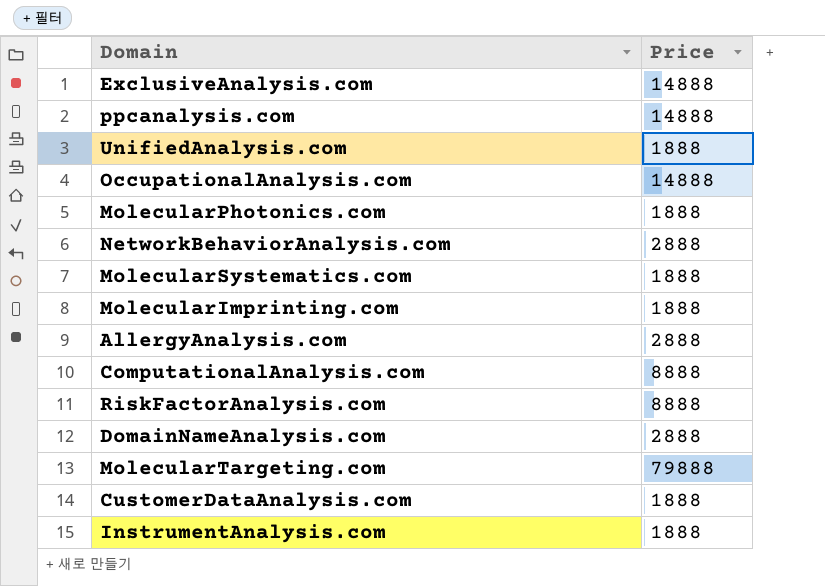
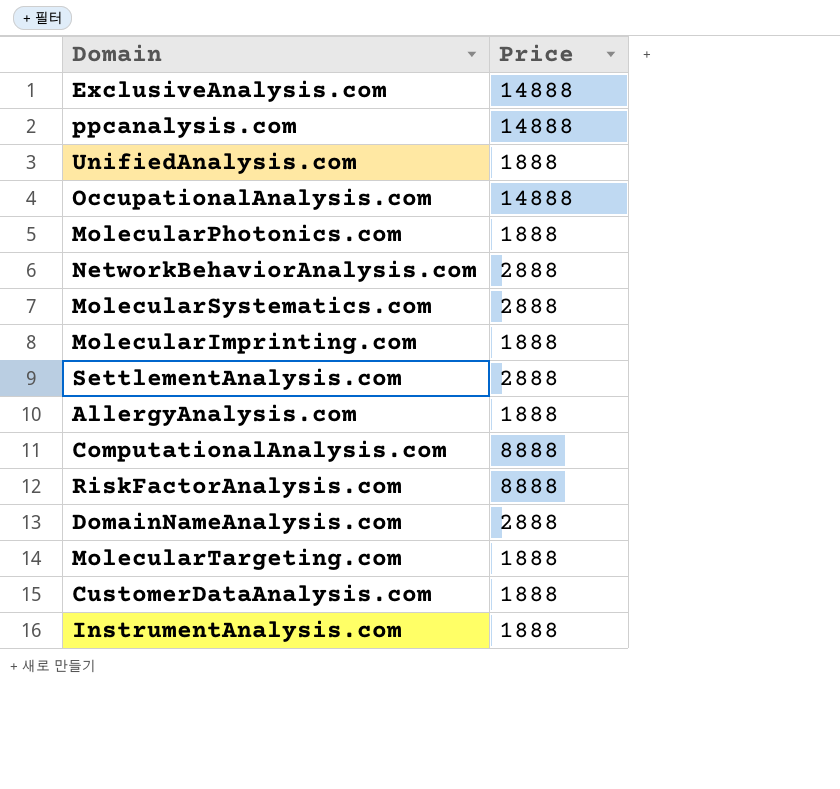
MolecularSystematics.com | Price: 1888 -> 2888
row SettlementAnalysis.com: none -> 2888
AllergyAnalysis.com | Price: 2888 -> 1888
MolecularTargeting.com | Price: 79888 -> 1888

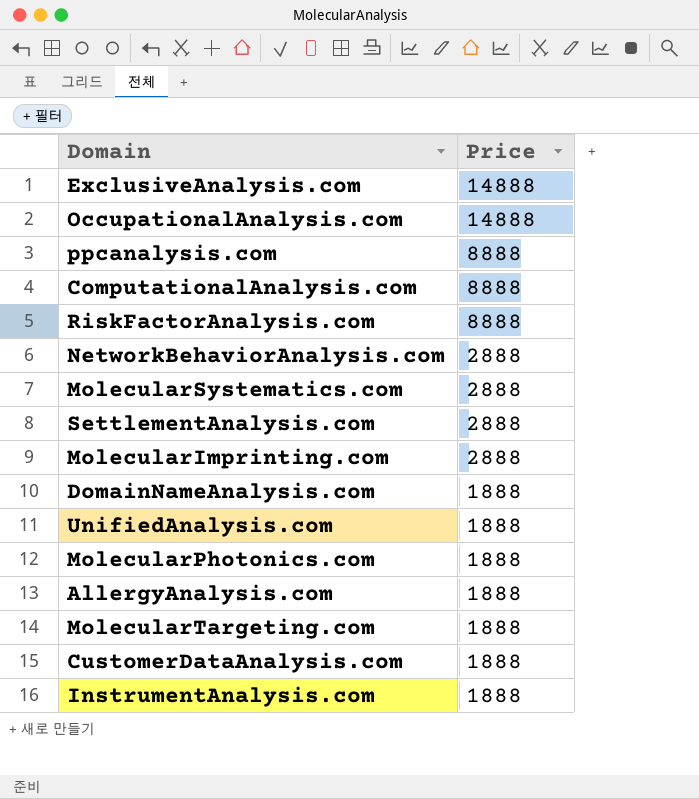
row order: none -> Price descending
ppcanalysis.com | Price: 14888 -> 8888
MolecularImprinting.com | Price: 1888 -> 2888
DomainNameAnalysis.com | Price: 2888 -> 1888

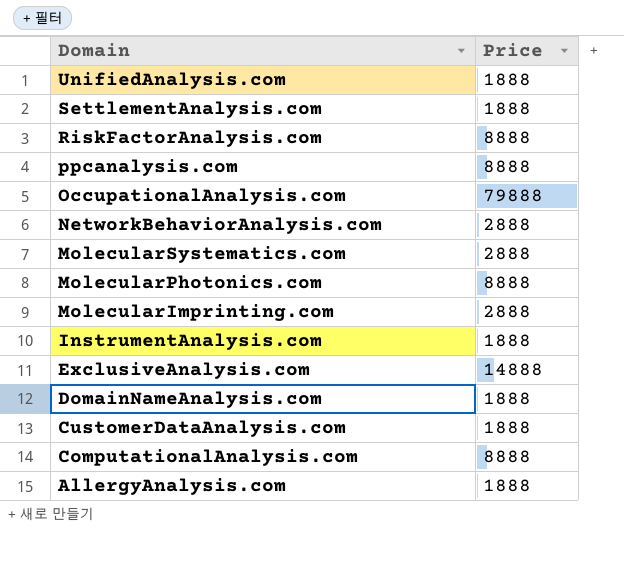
row order: Price descending -> Domain descending
row MolecularTargeting.com: 1888 -> none
SettlementAnalysis.com | Price: 2888 -> 1888
OccupationalAnalysis.com | Price: 14888 -> 79888
MolecularPhotonics.com | Price: 1888 -> 8888

